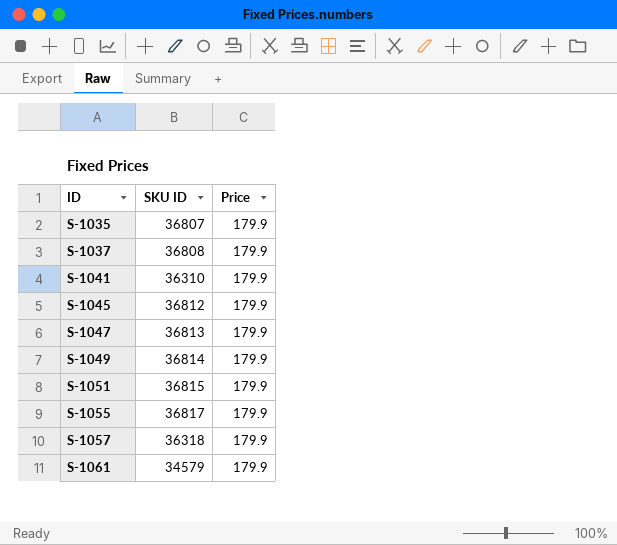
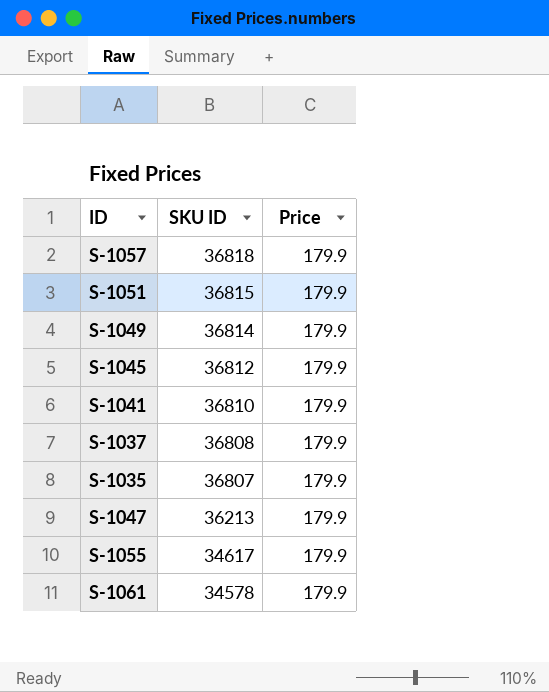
row order: ID ascending -> SKU ID descending
S-1057 | SKU ID: 36318 -> 36818
S-1041 | SKU ID: 36310 -> 36810
S-1047 | SKU ID: 36813 -> 36213
S-1055 | SKU ID: 36817 -> 34617
S-1061 | SKU ID: 34579 -> 34578

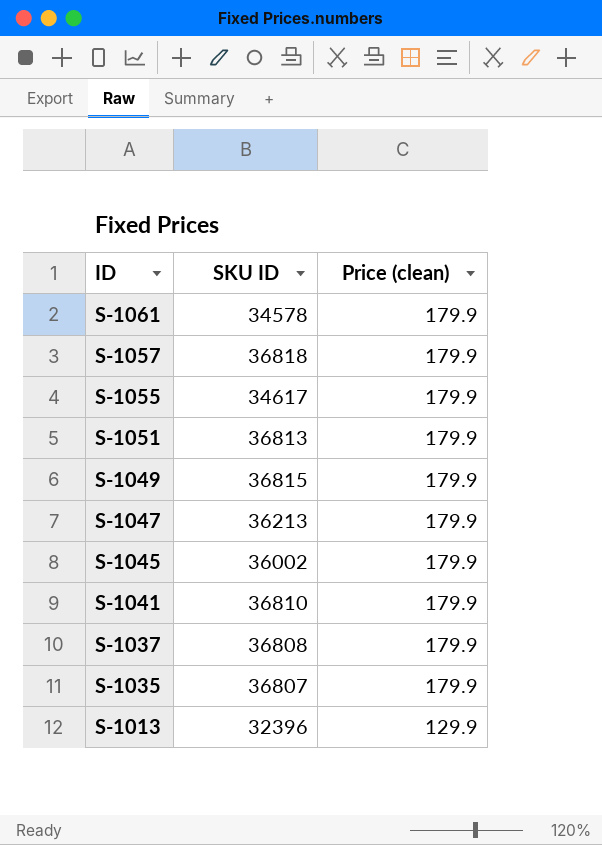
row order: SKU ID descending -> ID descending
column name: Price -> Price (clean)
S-1051 | SKU ID: 36815 -> 36813
S-1049 | SKU ID: 36814 -> 36815
S-1045 | SKU ID: 36812 -> 36002
row S-1013: none -> 32396 | 129.9

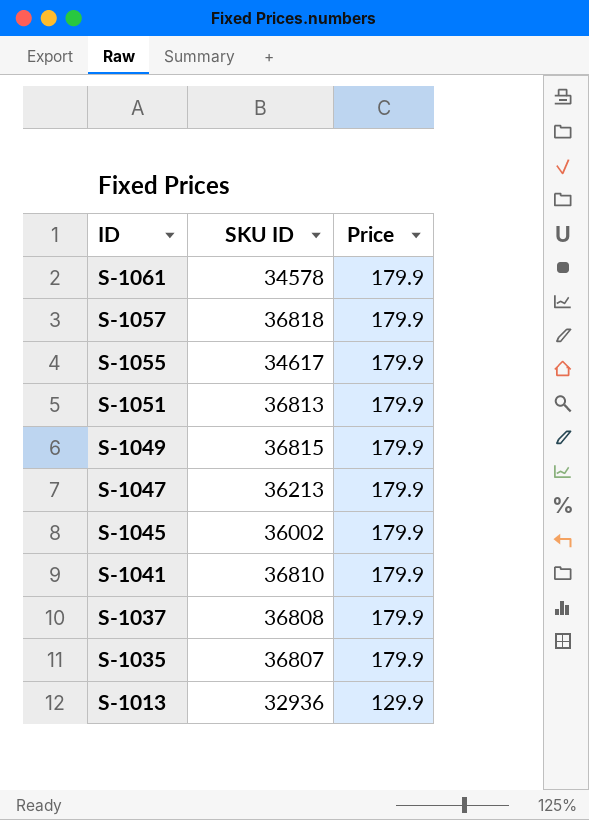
column name: Price (clean) -> Price
S-1013 | SKU ID: 32396 -> 32936

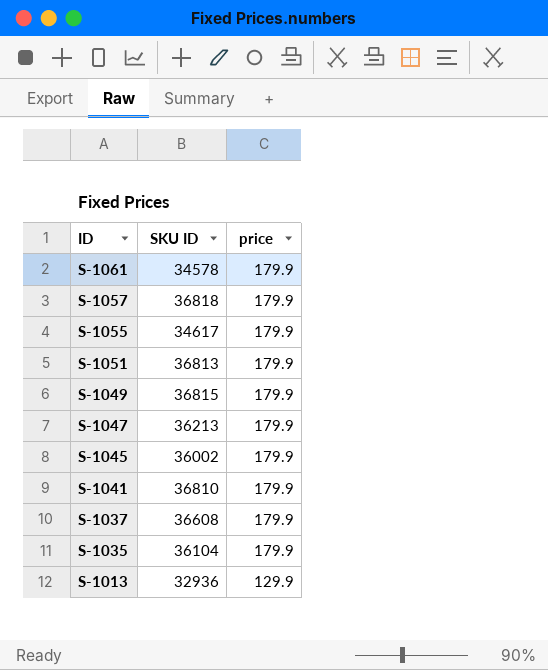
column name: Price -> price
S-1037 | SKU ID: 36808 -> 36608
S-1035 | SKU ID: 36807 -> 36104

